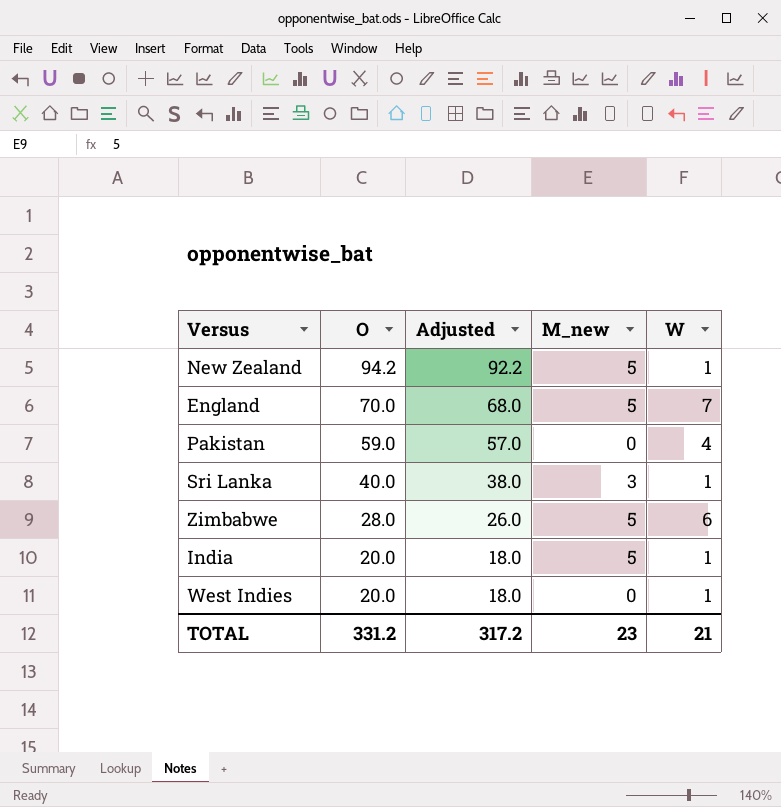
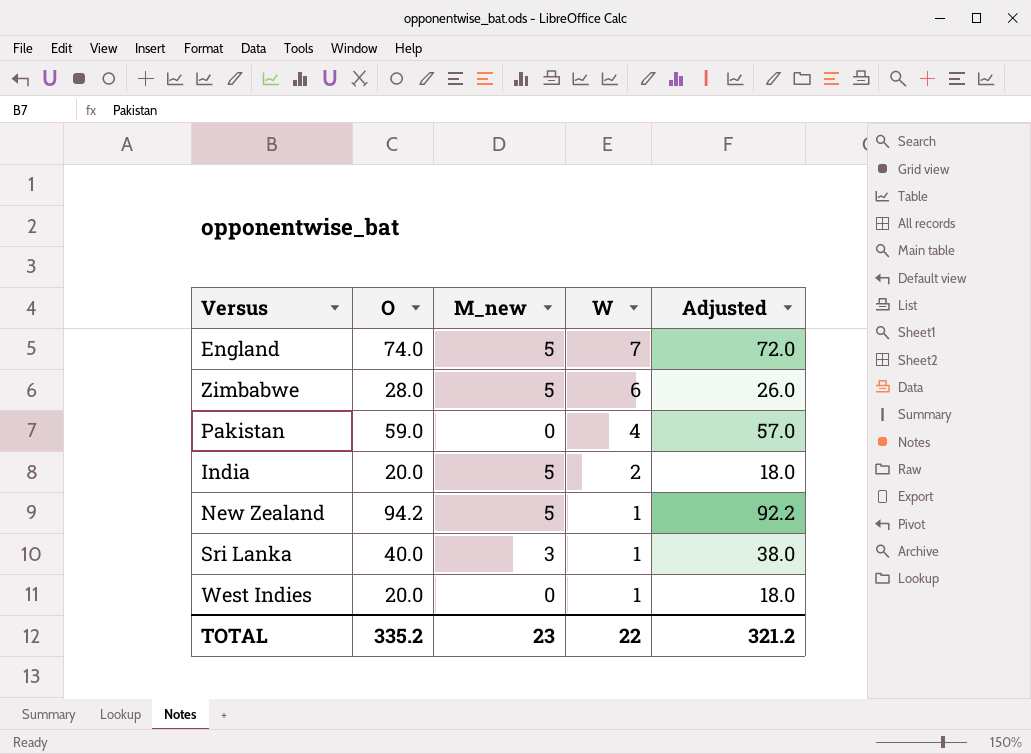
row order: O descending -> W descending
column Adjusted | position: 3 -> 5
England | O: 70.0 -> 74.0
England | Adjusted: 68.0 -> 72.0
India | W: 1 -> 2
TOTAL | O: 331.2 -> 335.2
TOTAL | W: 21 -> 22
TOTAL | Adjusted: 317.2 -> 321.2

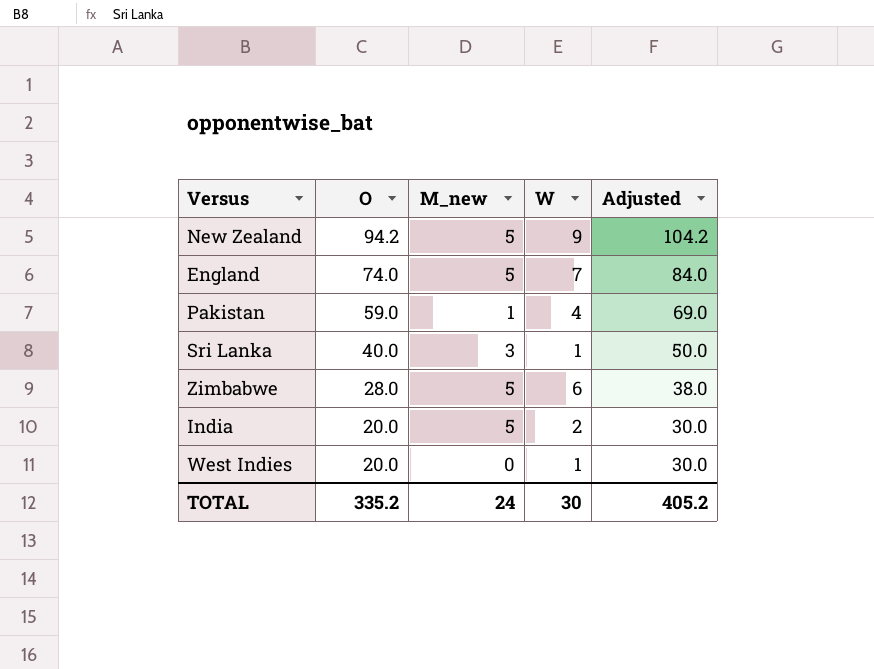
row order: W descending -> O descending
column Adjusted | formula: [O] - 2 -> [O] + 10
New Zealand | W: 1 -> 9
Pakistan | M_new: 0 -> 1
TOTAL | M_new: 23 -> 24
TOTAL | W: 22 -> 30
TOTAL | Adjusted: 321.2 -> 405.2

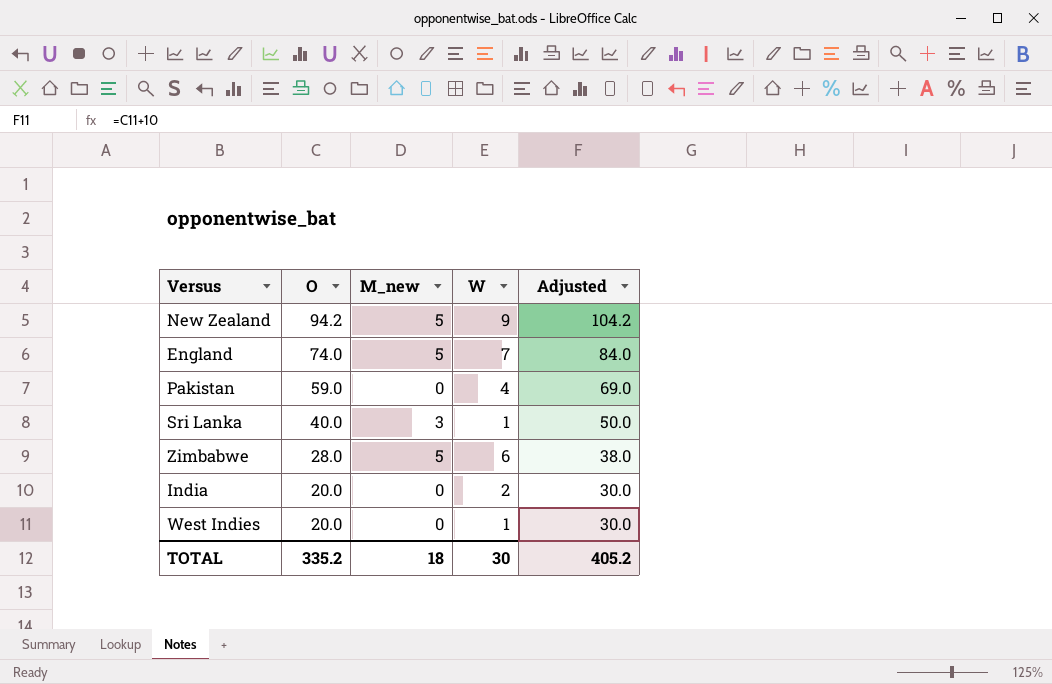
Pakistan | M_new: 1 -> 0
India | M_new: 5 -> 0
TOTAL | M_new: 24 -> 18

